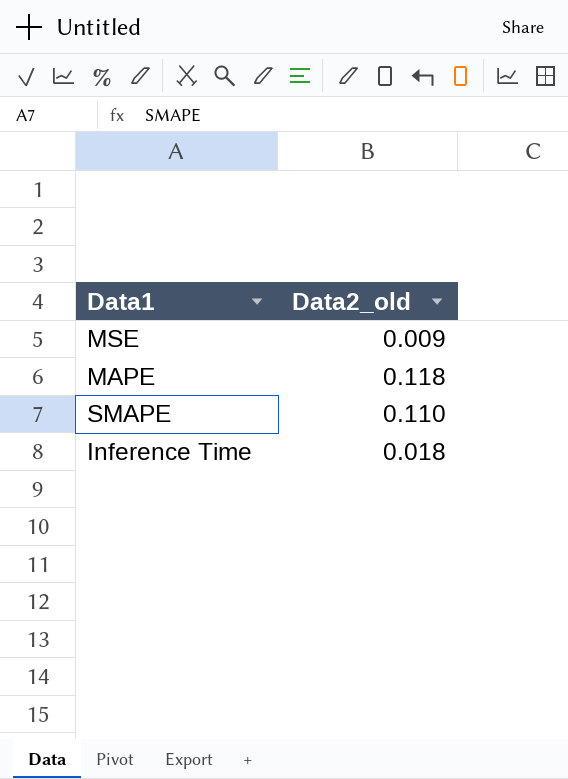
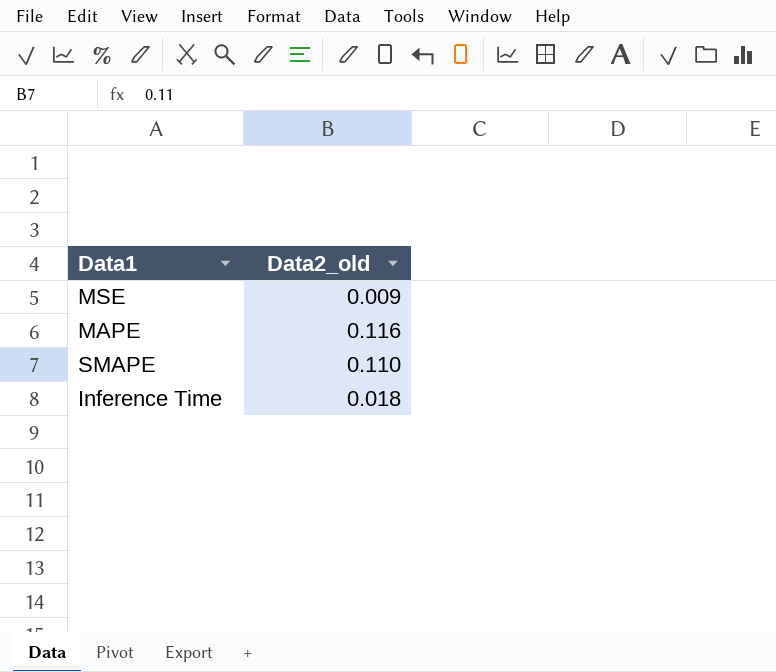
MAPE | Data2_old: 0.118 -> 0.116

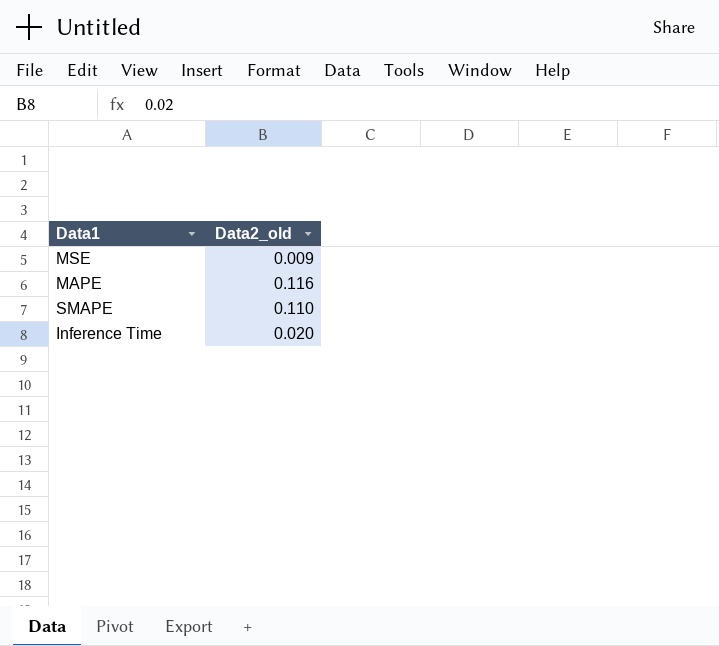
Inference Time | Data2_old: 0.018 -> 0.020

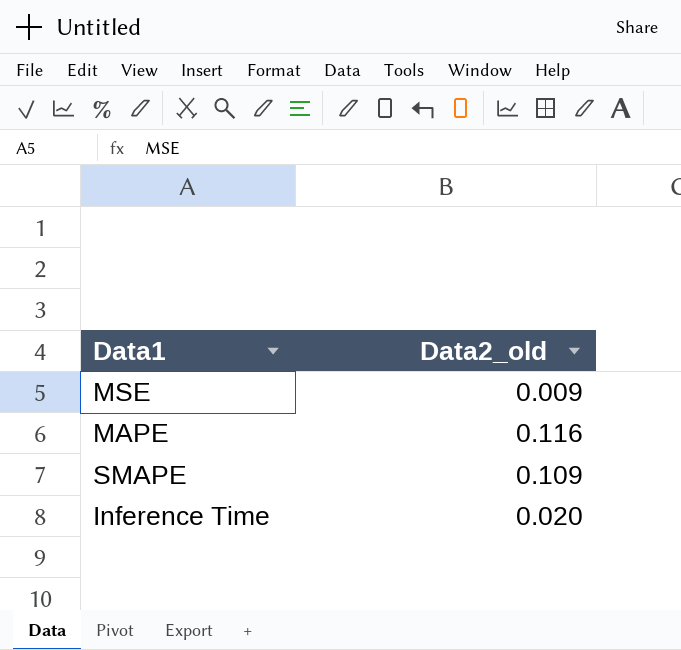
SMAPE | Data2_old: 0.110 -> 0.109

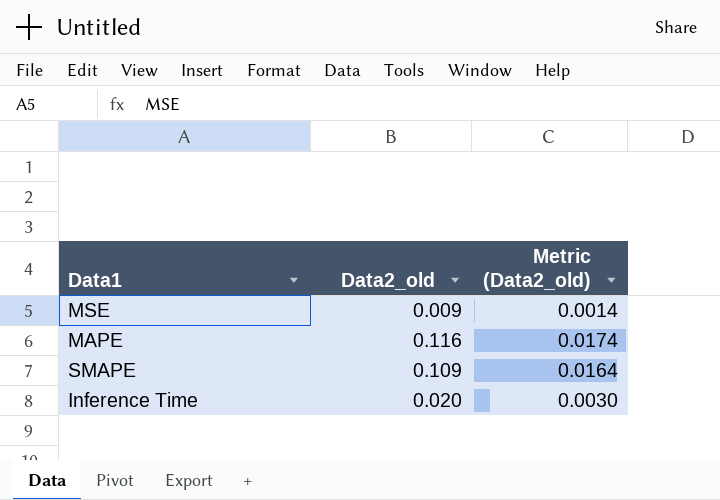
column Metric (Data2_old) | formula: none -> [Data2_old] * 0.15

